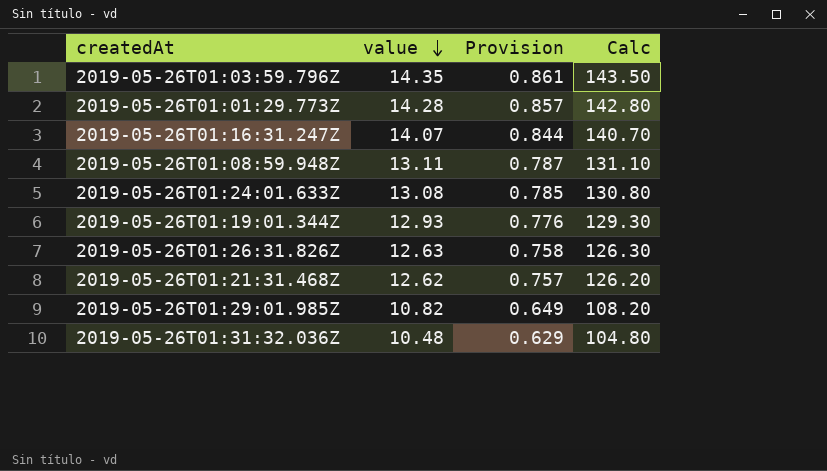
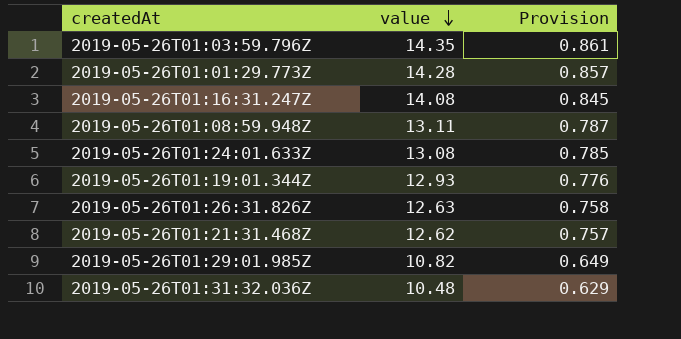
column Calc | formula: [value] * 10 -> none
2019-05-26T01:16:31.247Z | value: 14.07 -> 14.08
2019-05-26T01:16:31.247Z | Provision: 0.844 -> 0.845

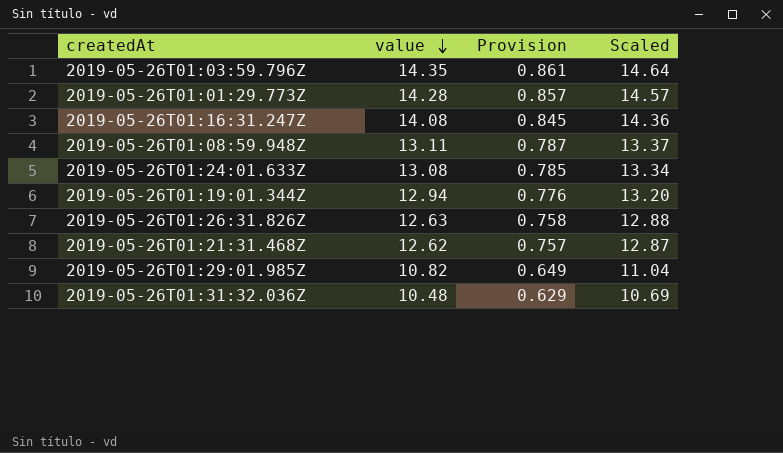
column Scaled | formula: none -> [value] * 1.02
2019-05-26T01:19:01.344Z | value: 12.93 -> 12.94

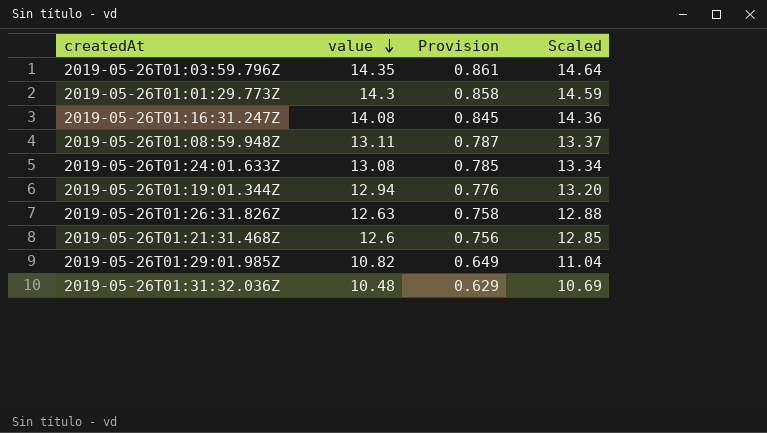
2019-05-26T01:01:29.773Z | value: 14.28 -> 14.3
2019-05-26T01:01:29.773Z | Provision: 0.857 -> 0.858
2019-05-26T01:01:29.773Z | Scaled: 14.57 -> 14.59
2019-05-26T01:21:31.468Z | value: 12.62 -> 12.6
2019-05-26T01:21:31.468Z | Provision: 0.757 -> 0.756
2019-05-26T01:21:31.468Z | Scaled: 12.87 -> 12.85

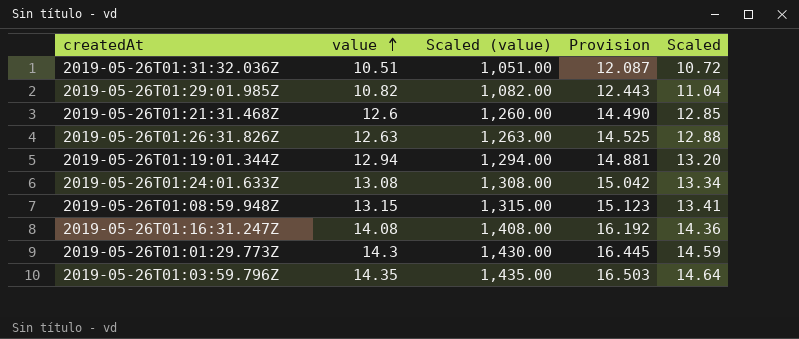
row order: value descending -> value ascending
column Scaled (value) | formula: none -> [value] * 100
column Provision | formula: [value] * 0.06 -> [value] * 1.15
2019-05-26T01:31:32.036Z | value: 10.48 -> 10.51
2019-05-26T01:31:32.036Z | Scaled: 10.69 -> 10.72
2019-05-26T01:08:59.948Z | value: 13.11 -> 13.15
2019-05-26T01:08:59.948Z | Scaled: 13.37 -> 13.41

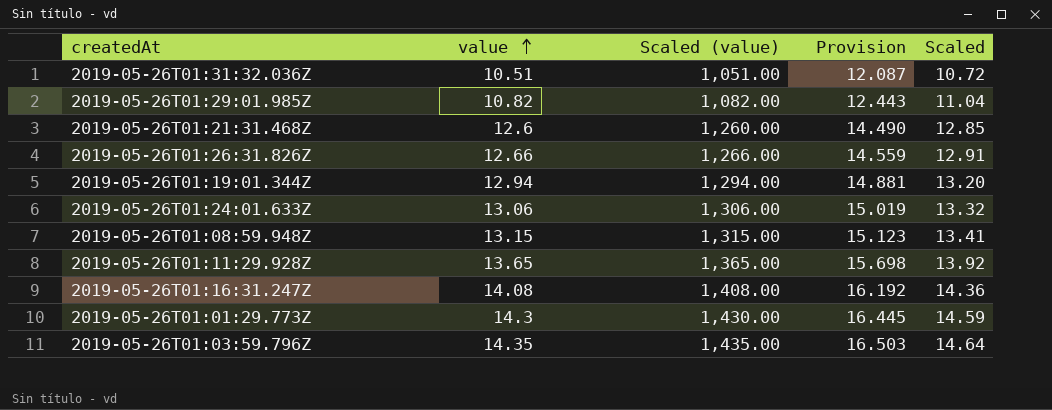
2019-05-26T01:26:31.826Z | value: 12.63 -> 12.66
2019-05-26T01:26:31.826Z | Scaled (value): 1,263.00 -> 1,266.00
2019-05-26T01:26:31.826Z | Provision: 14.525 -> 14.559
2019-05-26T01:26:31.826Z | Scaled: 12.88 -> 12.91
2019-05-26T01:24:01.633Z | value: 13.08 -> 13.06
2019-05-26T01:24:01.633Z | Scaled (value): 1,308.00 -> 1,306.00
2019-05-26T01:24:01.633Z | Provision: 15.042 -> 15.019
2019-05-26T01:24:01.633Z | Scaled: 13.34 -> 13.32
row 2019-05-26T01:11:29.928Z: none -> 13.65 | 1,365.00 | 15.698 | 13.92

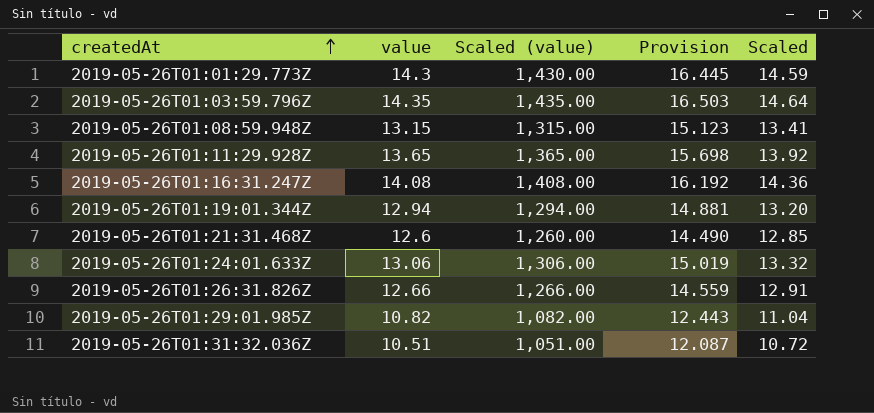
row order: value ascending -> createdAt ascending

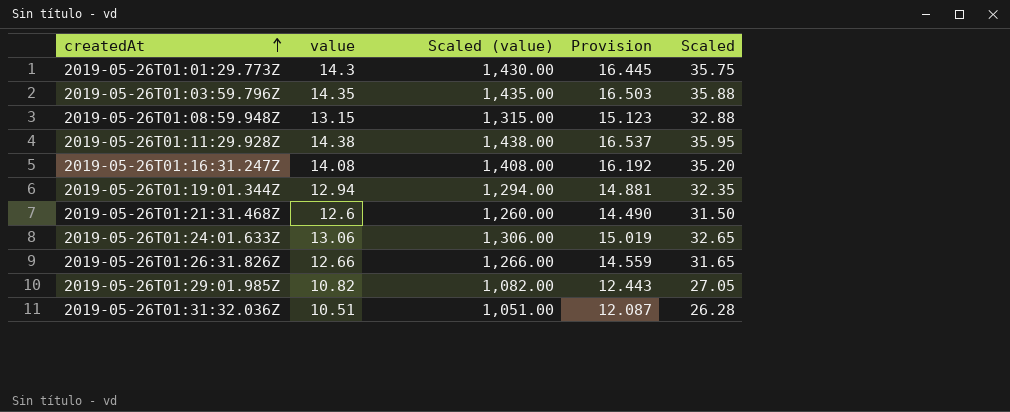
column Scaled | formula: [value] * 1.02 -> [value] * 2.5
2019-05-26T01:11:29.928Z | value: 13.65 -> 14.38
2019-05-26T01:11:29.928Z | Scaled (value): 1,365.00 -> 1,438.00
2019-05-26T01:11:29.928Z | Provision: 15.698 -> 16.537

